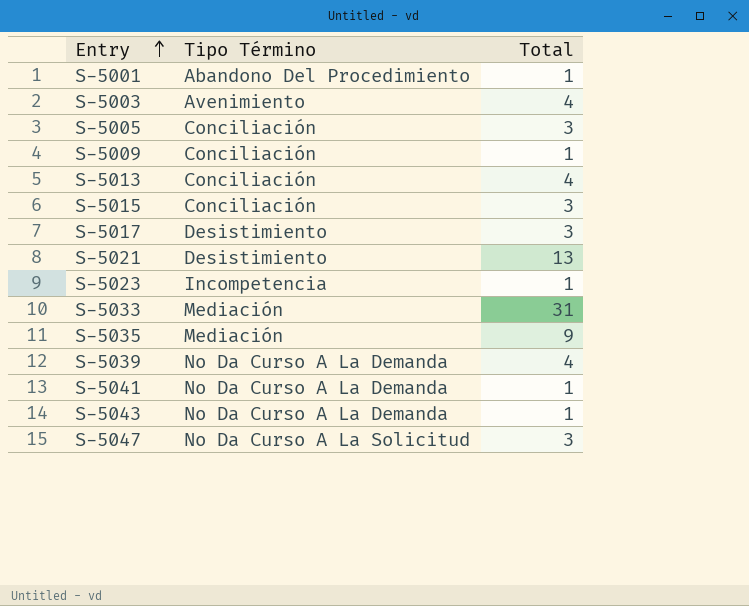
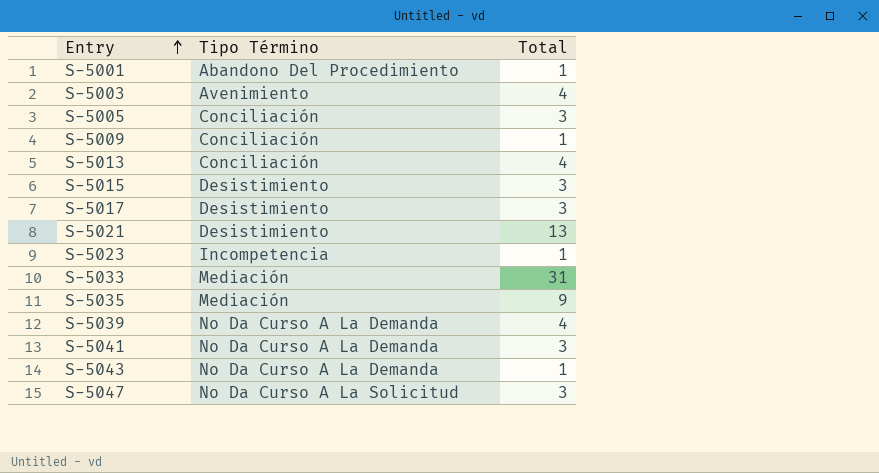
S-5015 | Tipo Término: Conciliación -> Desistimiento
S-5041 | Total: 1 -> 3

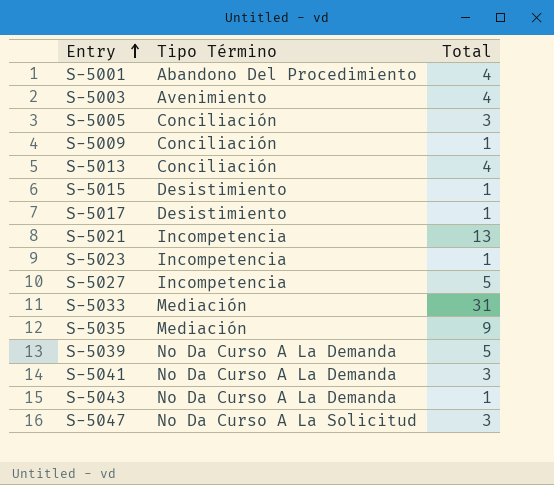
S-5001 | Total: 1 -> 4
S-5015 | Total: 3 -> 1
S-5017 | Total: 3 -> 1
S-5021 | Tipo Término: Desistimiento -> Incompetencia
row S-5027: none -> Incompetencia | 5
S-5039 | Total: 4 -> 5

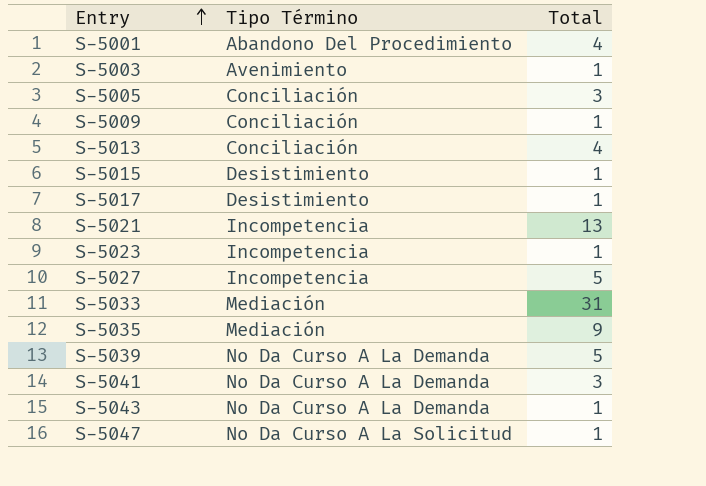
S-5003 | Total: 4 -> 1
S-5047 | Total: 3 -> 1

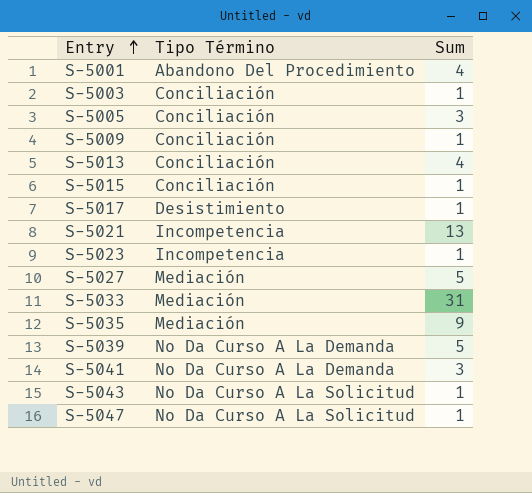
column name: Total -> Sum
S-5003 | Tipo Término: Avenimiento -> Conciliación
S-5015 | Tipo Término: Desistimiento -> Conciliación
S-5027 | Tipo Término: Incompetencia -> Mediación
S-5043 | Tipo Término: No Da Curso A La Demanda -> No Da Curso A La Solicitud

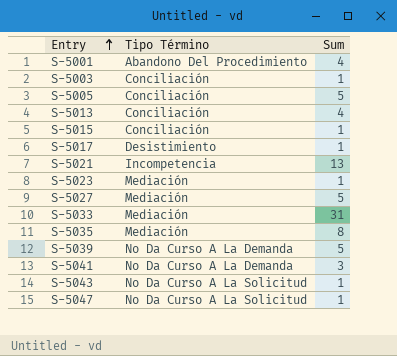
row S-5009: Conciliación | 1 -> none
S-5005 | Sum: 3 -> 5
S-5023 | Tipo Término: Incompetencia -> Mediación
S-5035 | Sum: 9 -> 8

